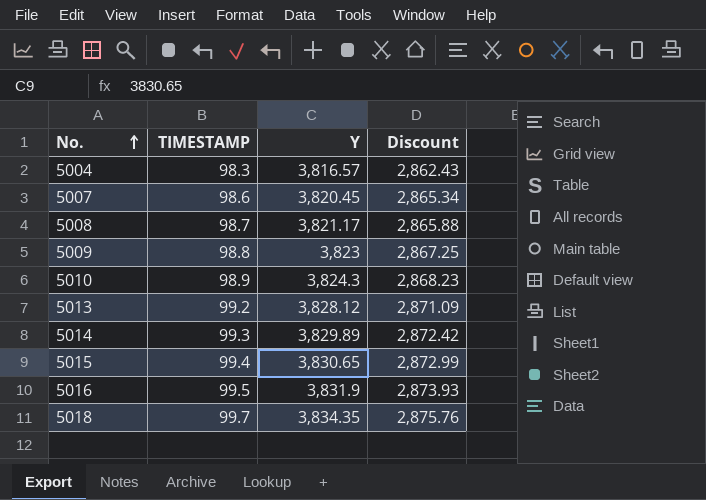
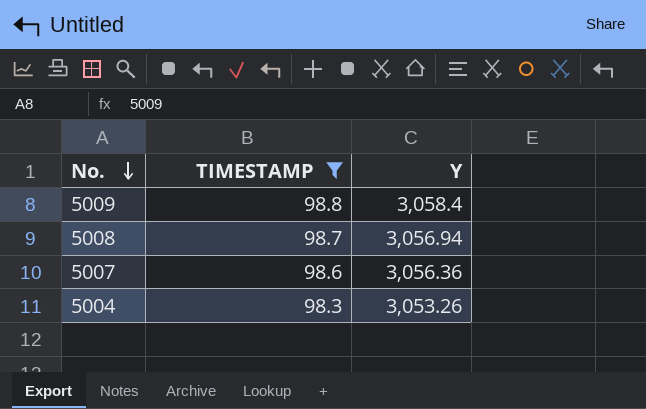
filter: none -> TIMESTAMP <= 98.8
row order: No. ascending -> No. descending
column Discount | formula: [Y] * 0.75 -> none
5009 | Y: 3,823 -> 3,058.4
5008 | Y: 3,821.17 -> 3,056.94
5007 | Y: 3,820.45 -> 3,056.36
5004 | Y: 3,816.57 -> 3,053.26

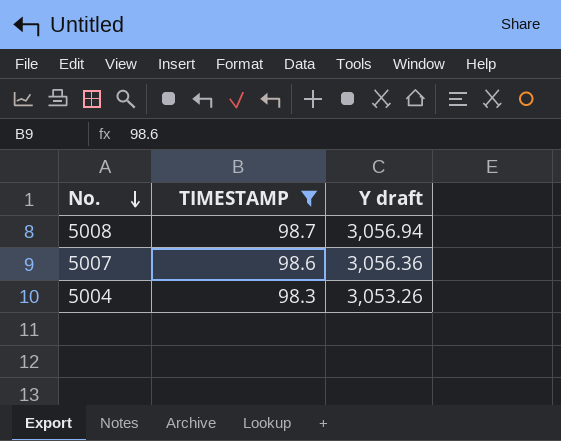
column name: Y -> Y draft
row 5009: 98.8 | 3,058.4 -> none

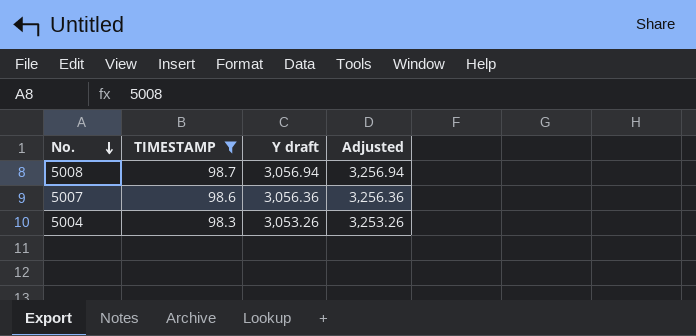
column Adjusted | formula: none -> [Y draft] + 200

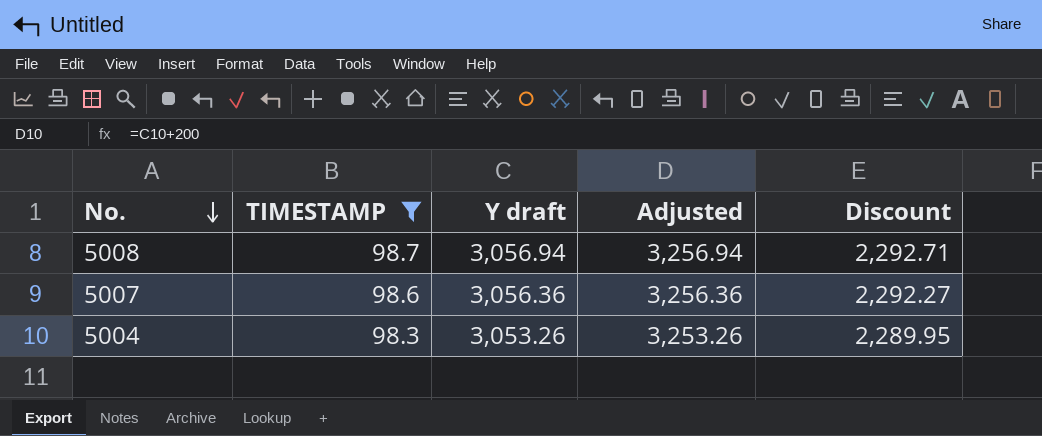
column Discount | formula: none -> [Y draft] * 0.75

